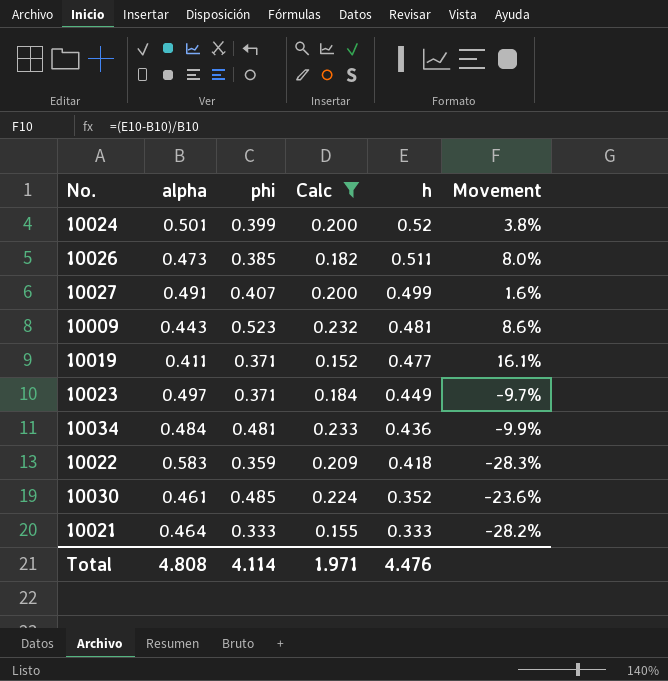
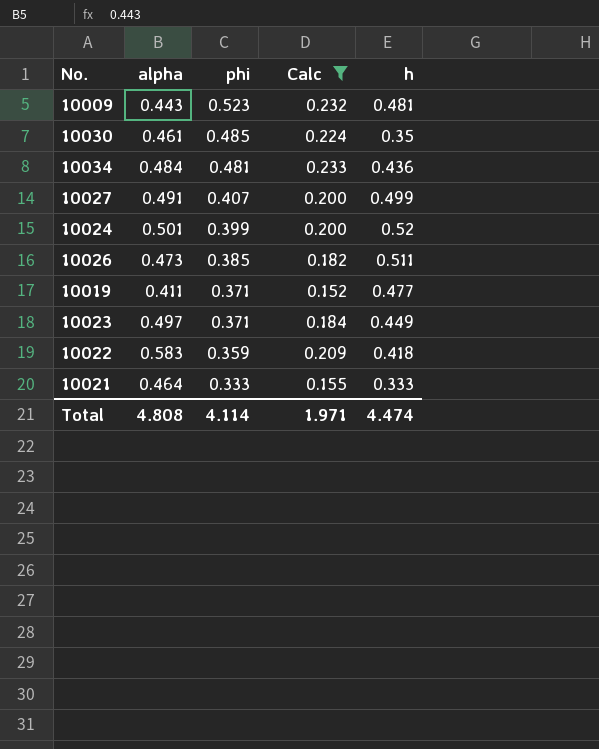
row order: h descending -> phi descending
column Movement | formula: ([h] - [alpha]) / [alpha] -> none
10030 | h: 0.352 -> 0.35
Total | h: 4.476 -> 4.474

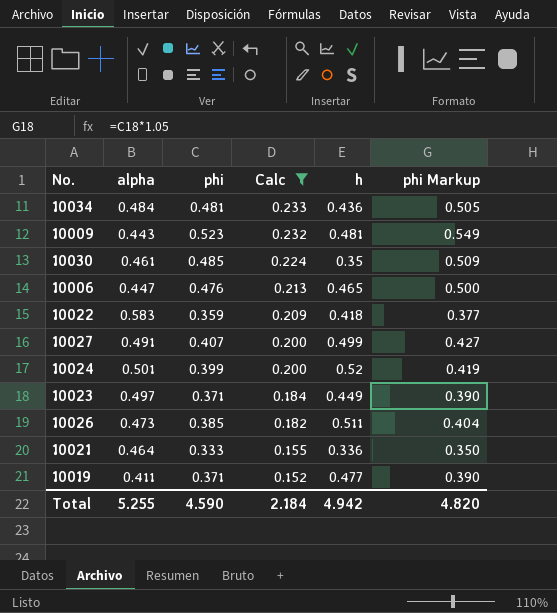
row order: phi descending -> Calc descending
column phi Markup | formula: none -> [phi] * 1.05
row 10006: none -> 0.447 | 0.476 | 0.213 | 0.465 | 0.500
10021 | h: 0.333 -> 0.336
Total | alpha: 4.808 -> 5.255
Total | phi: 4.114 -> 4.590
Total | Calc: 1.971 -> 2.184
Total | h: 4.474 -> 4.942

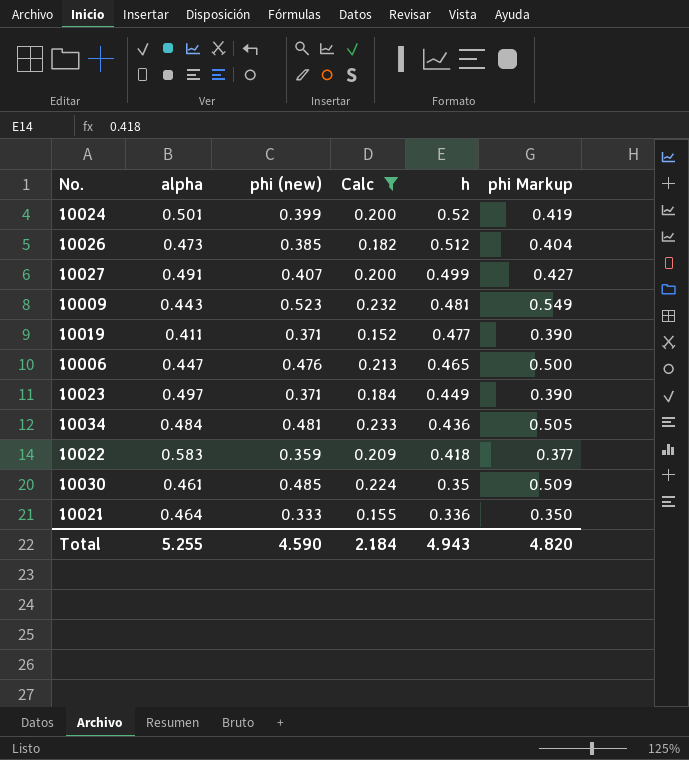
row order: Calc descending -> h descending
column name: phi -> phi (new)
10026 | h: 0.511 -> 0.512
Total | h: 4.942 -> 4.943

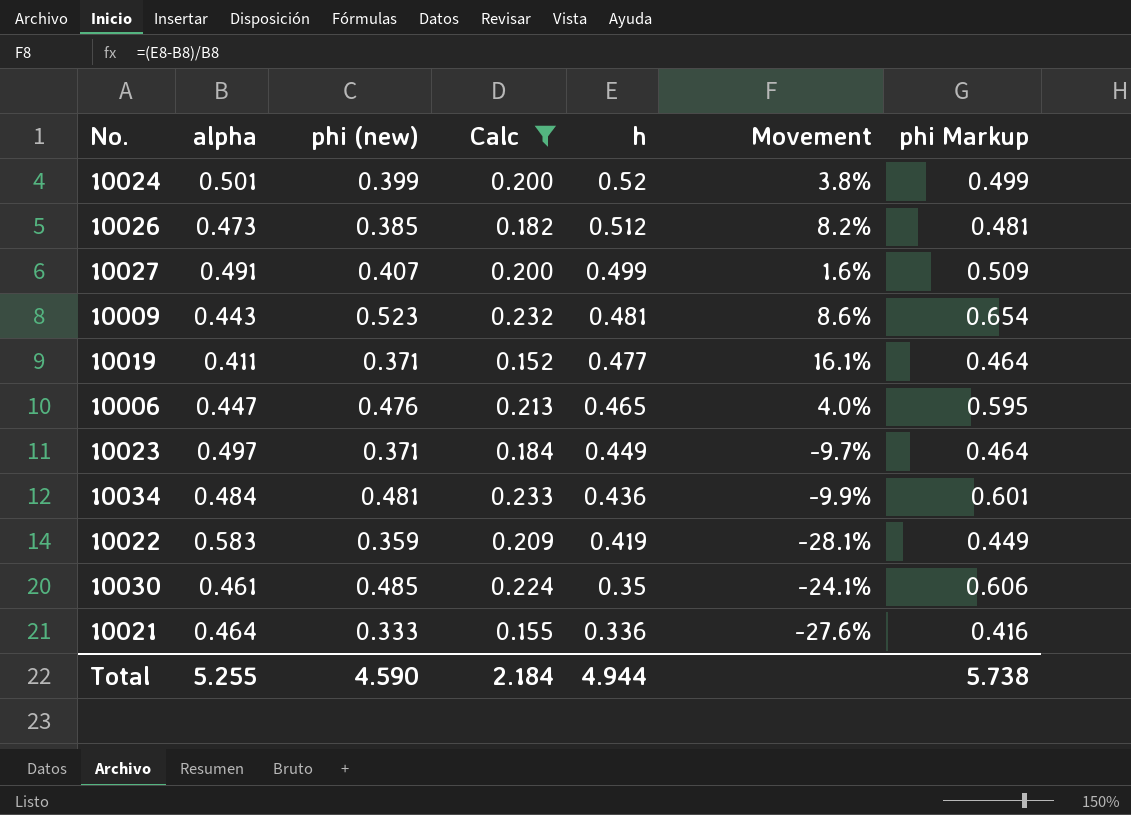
column Movement | formula: none -> ([h] - [alpha]) / [alpha]
column phi Markup | formula: [phi (new)] * 1.05 -> [phi (new)] * 1.25
10022 | h: 0.418 -> 0.419
Total | h: 4.943 -> 4.944
Total | phi Markup: 4.820 -> 5.738

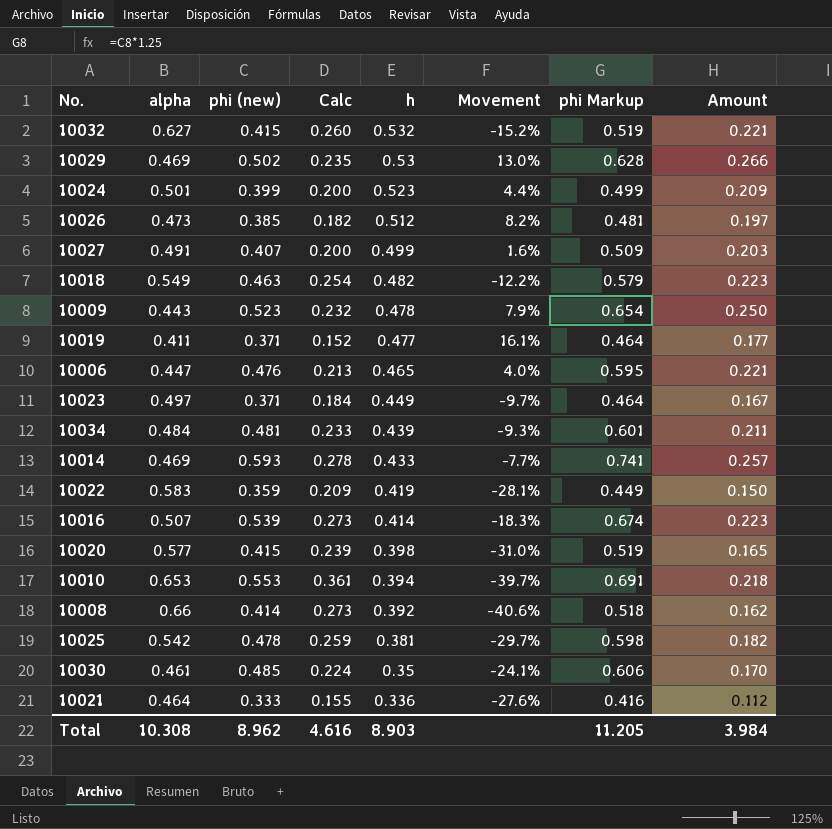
filter: Calc <= 0.233 -> none
column Amount | formula: none -> [phi (new)] * [h]
10024 | h: 0.52 -> 0.523
10024 | Movement: 3.8% -> 4.4%
10009 | h: 0.481 -> 0.478
10009 | Movement: 8.6% -> 7.9%
10034 | h: 0.436 -> 0.439
10034 | Movement: -9.9% -> -9.3%
Total | alpha: 5.255 -> 10.308
Total | phi (new): 4.590 -> 8.962
Total | Calc: 2.184 -> 4.616
Total | h: 4.944 -> 8.903
Total | phi Markup: 5.738 -> 11.205

